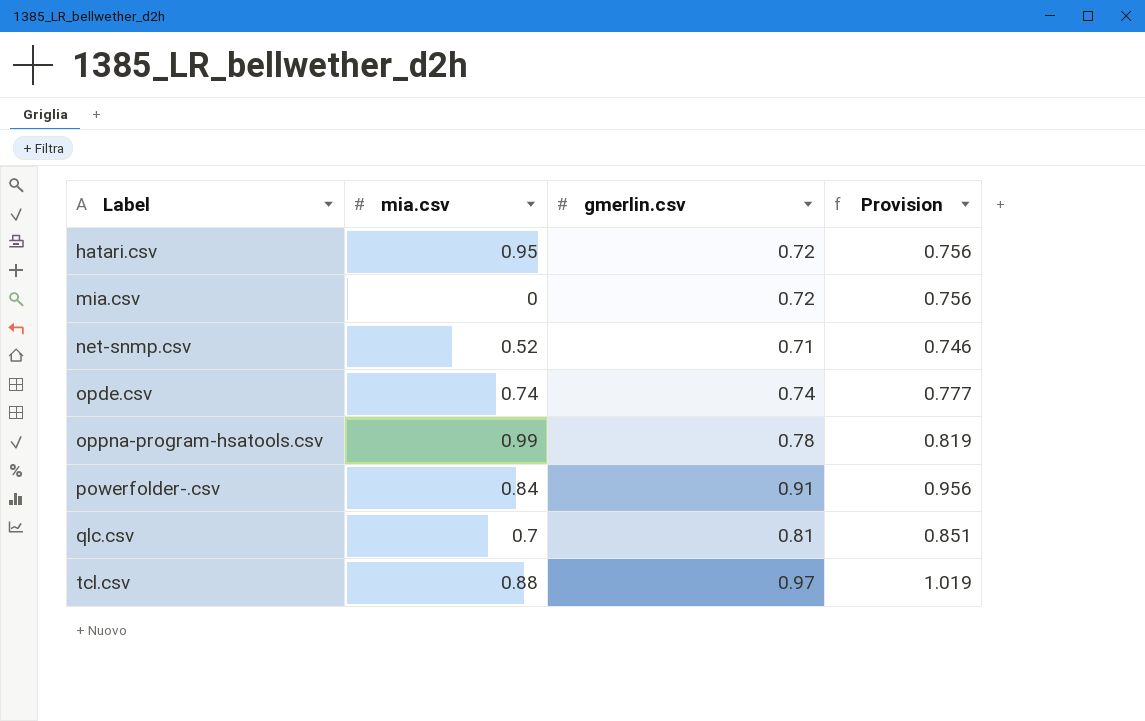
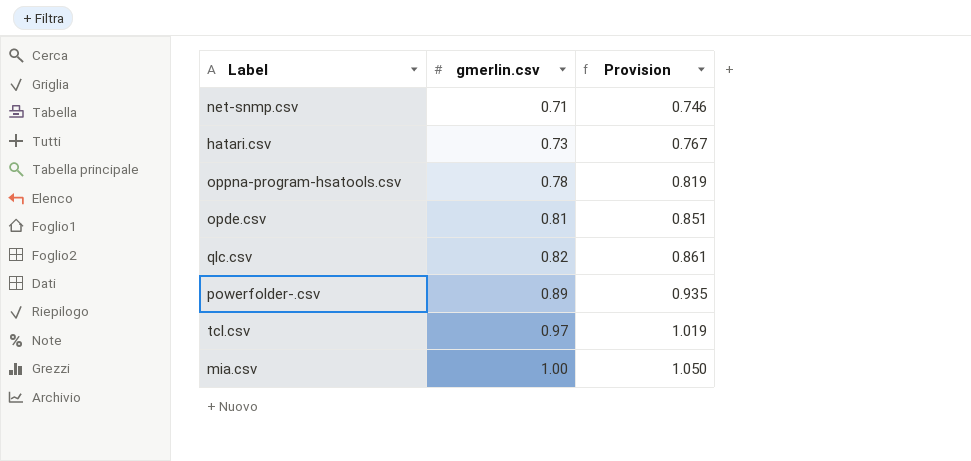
row order: Label ascending -> gmerlin.csv ascending
column mia.csv | position: 2 -> none
hatari.csv | gmerlin.csv: 0.72 -> 0.73
hatari.csv | Provision: 0.756 -> 0.767
opde.csv | gmerlin.csv: 0.74 -> 0.81
opde.csv | Provision: 0.777 -> 0.851
qlc.csv | gmerlin.csv: 0.81 -> 0.82
qlc.csv | Provision: 0.851 -> 0.861
powerfolder-.csv | gmerlin.csv: 0.91 -> 0.89
powerfolder-.csv | Provision: 0.956 -> 0.935
mia.csv | gmerlin.csv: 0.72 -> 1.00
mia.csv | Provision: 0.756 -> 1.050

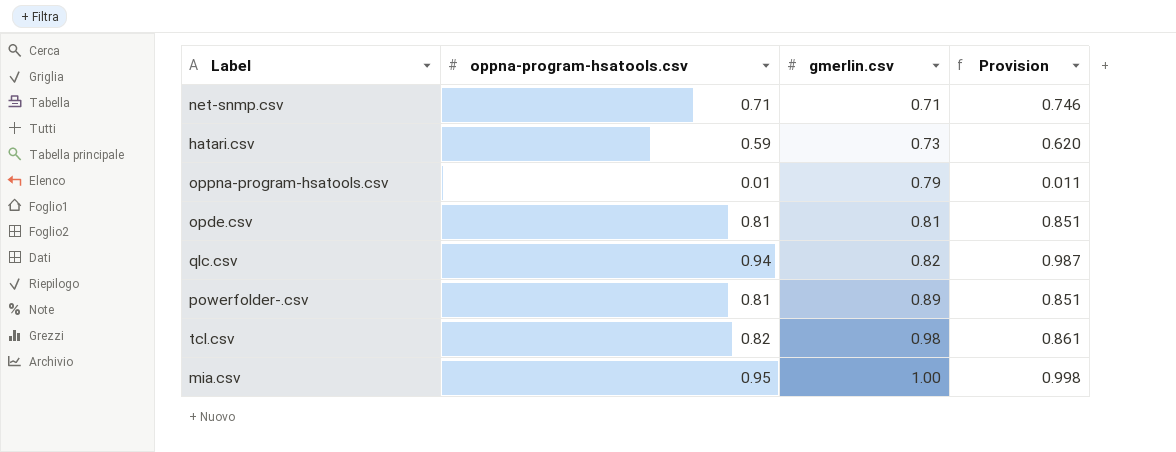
column oppna-program-hsatools.csv | position: none -> 2
column Provision | formula: [gmerlin.csv] * 1.05 -> [oppna-program-hsatools.csv] * 1.05
oppna-program-hsatools.csv | gmerlin.csv: 0.78 -> 0.79
tcl.csv | gmerlin.csv: 0.97 -> 0.98

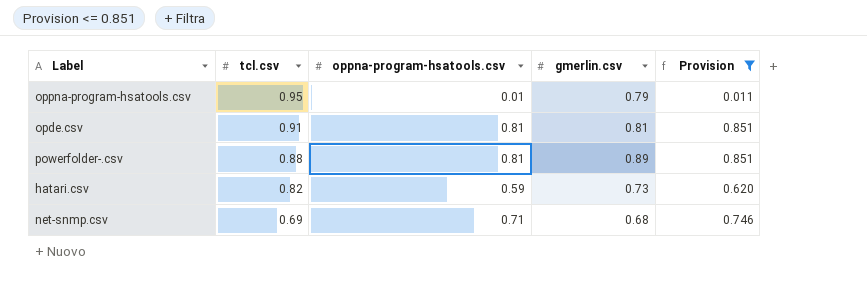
filter: none -> Provision <= 0.851
row order: gmerlin.csv ascending -> tcl.csv descending
column tcl.csv | position: none -> 2
net-snmp.csv | gmerlin.csv: 0.71 -> 0.68

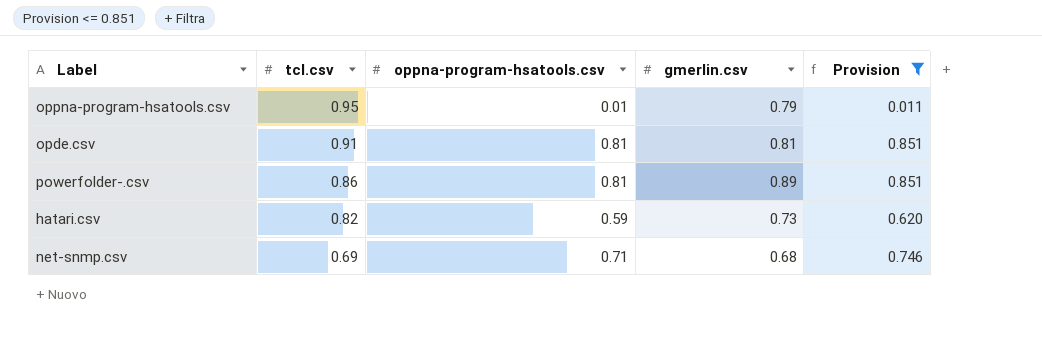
powerfolder-.csv | tcl.csv: 0.88 -> 0.86

